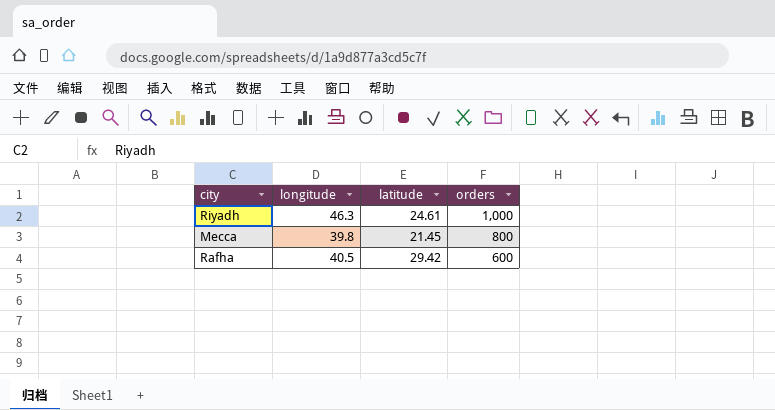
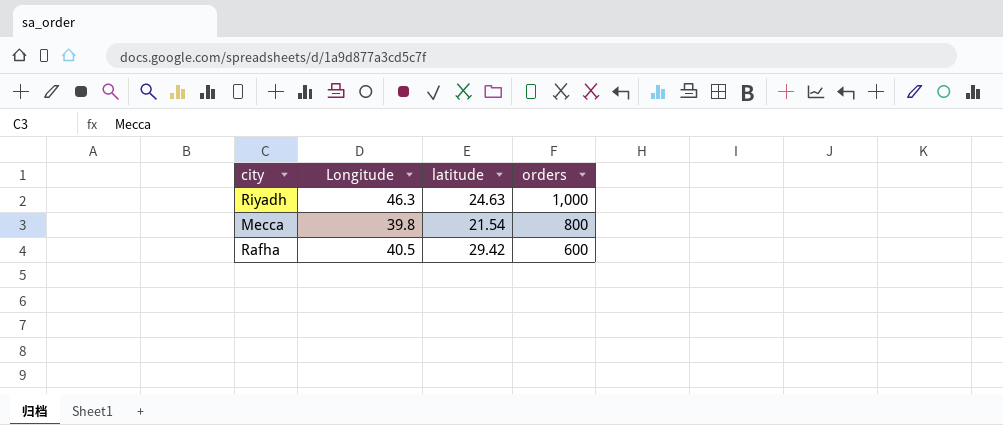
column name: longitude -> Longitude
Riyadh | latitude: 24.61 -> 24.63
Mecca | latitude: 21.45 -> 21.54

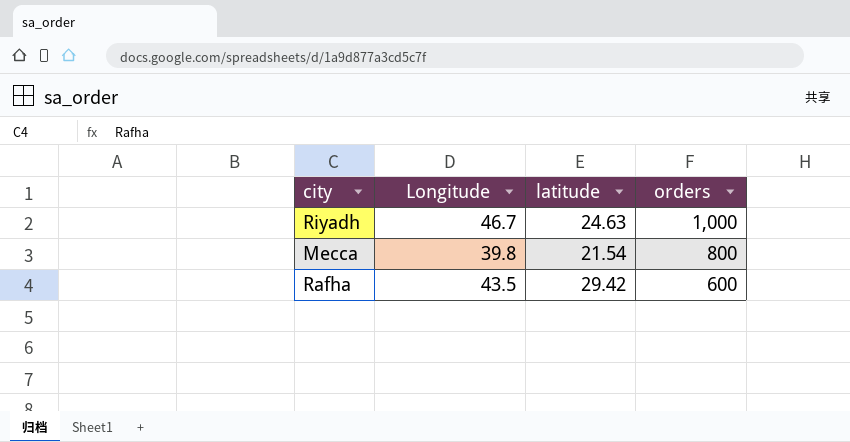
Riyadh | Longitude: 46.3 -> 46.7
Rafha | Longitude: 40.5 -> 43.5

